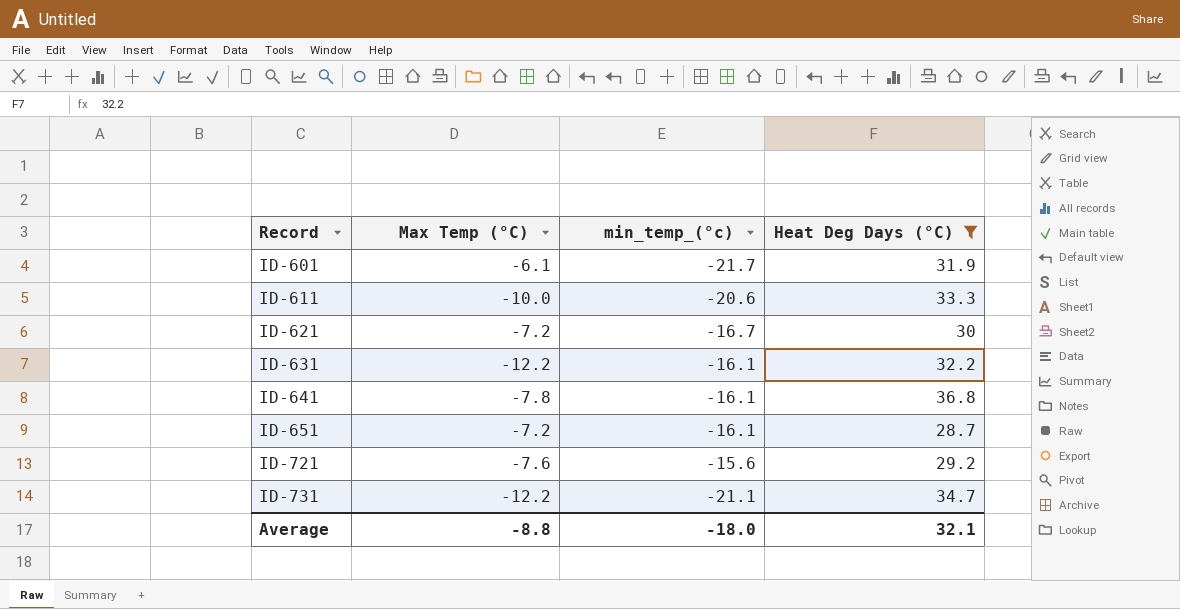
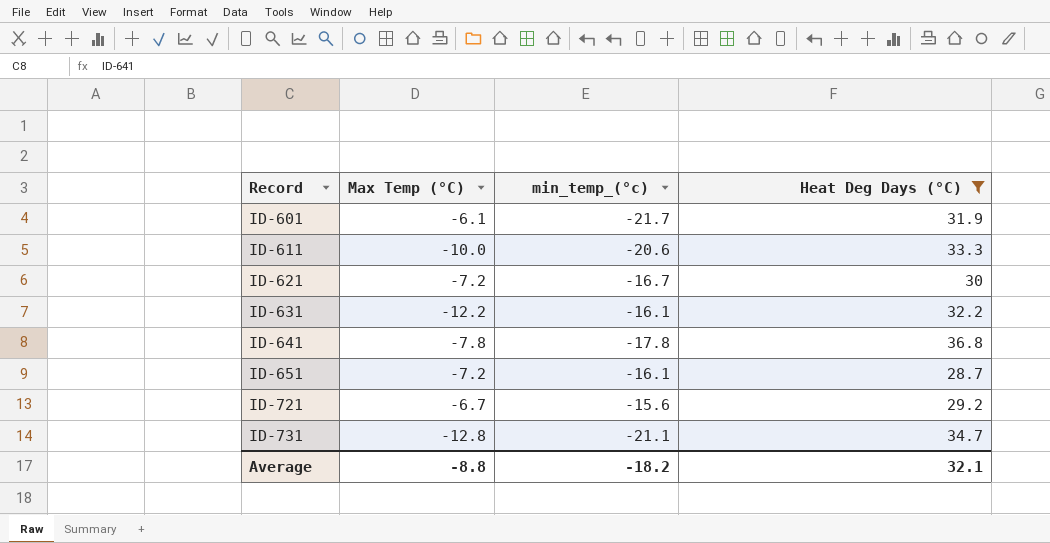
ID-641 | min_temp_(°c): -16.1 -> -17.8
ID-721 | Max Temp (°C): -7.6 -> -6.7
ID-731 | Max Temp (°C): -12.2 -> -12.8
Average | min_temp_(°c): -18.0 -> -18.2

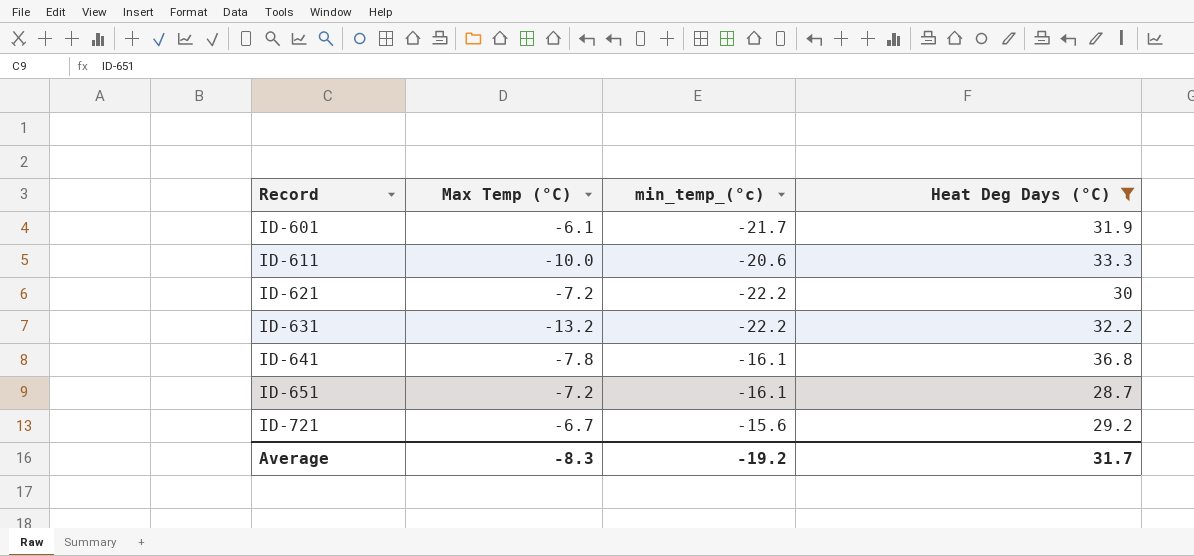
row ID-731: -12.8 | -21.1 | 34.7 -> none
ID-621 | min_temp_(°c): -16.7 -> -22.2
ID-631 | Max Temp (°C): -12.2 -> -13.2
ID-631 | min_temp_(°c): -16.1 -> -22.2
ID-641 | min_temp_(°c): -17.8 -> -16.1
Average | Max Temp (°C): -8.8 -> -8.3
Average | min_temp_(°c): -18.2 -> -19.2
Average | Heat Deg Days (°C): 32.1 -> 31.7

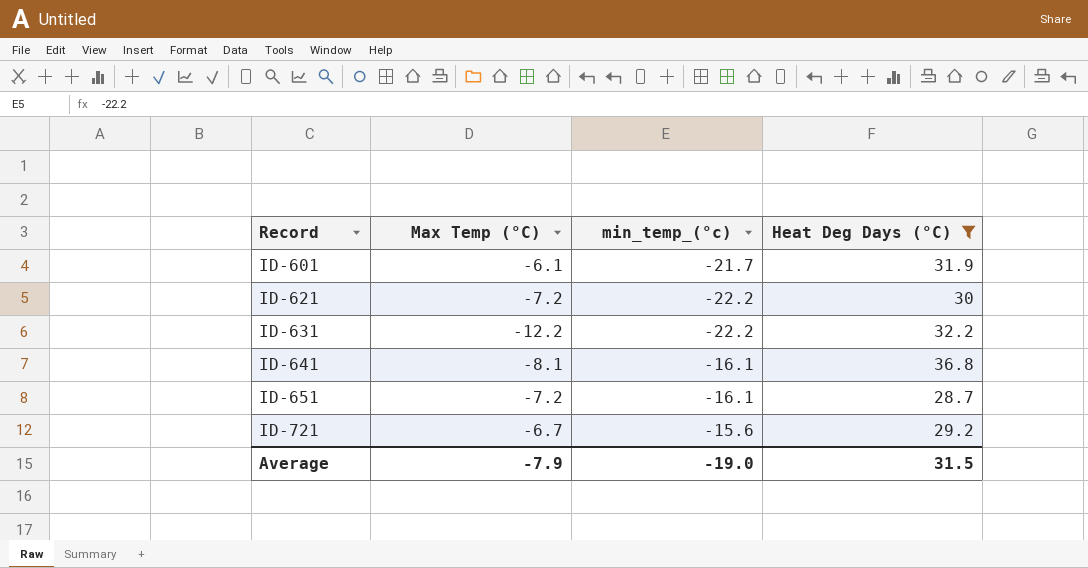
row ID-611: -10.0 | -20.6 | 33.3 -> none
ID-631 | Max Temp (°C): -13.2 -> -12.2
ID-641 | Max Temp (°C): -7.8 -> -8.1
Average | Max Temp (°C): -8.3 -> -7.9
Average | min_temp_(°c): -19.2 -> -19.0
Average | Heat Deg Days (°C): 31.7 -> 31.5

